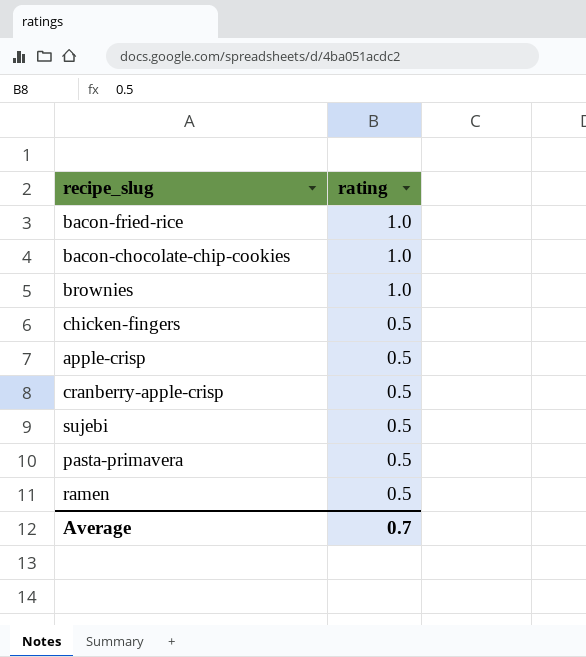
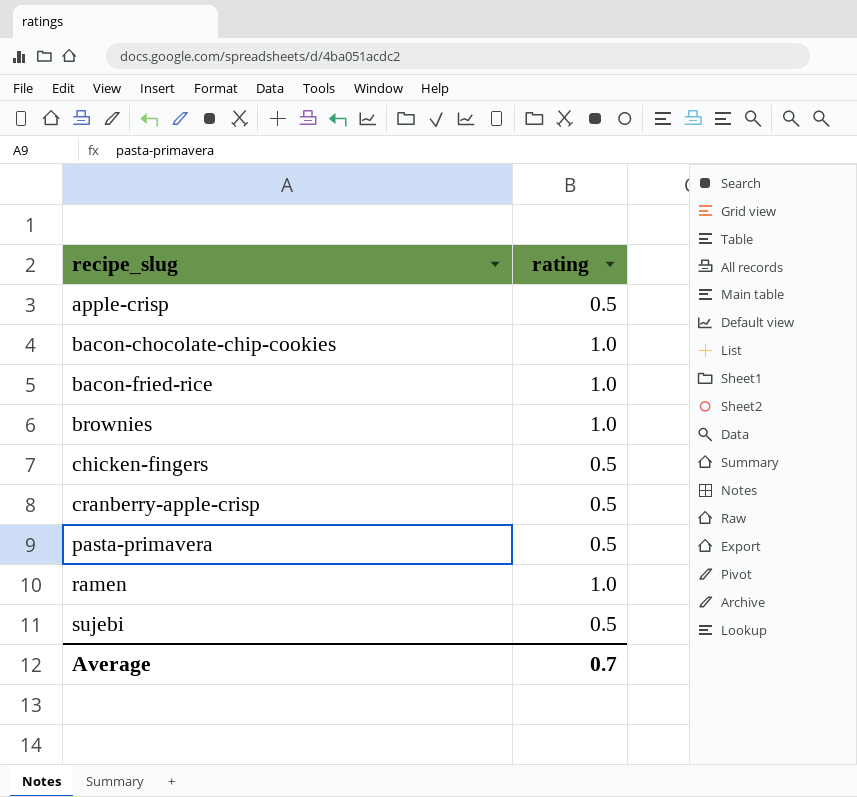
row order: rating descending -> recipe_slug ascending
ramen | rating: 0.5 -> 1.0

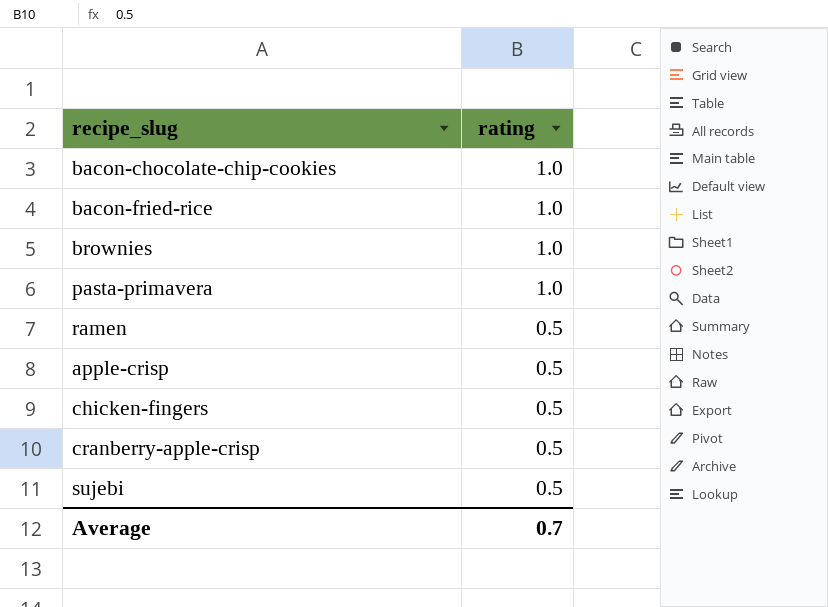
row order: recipe_slug ascending -> rating descending
pasta-primavera | rating: 0.5 -> 1.0
ramen | rating: 1.0 -> 0.5

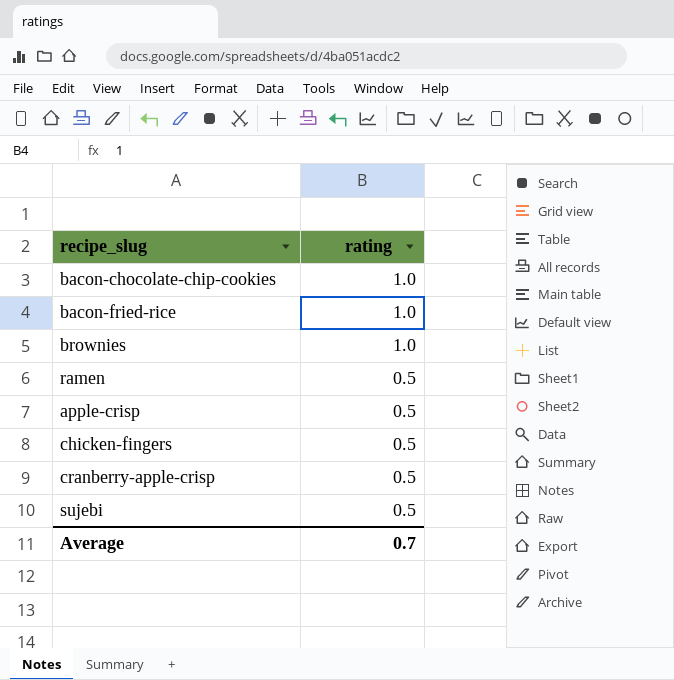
row pasta-primavera: 1.0 -> none

